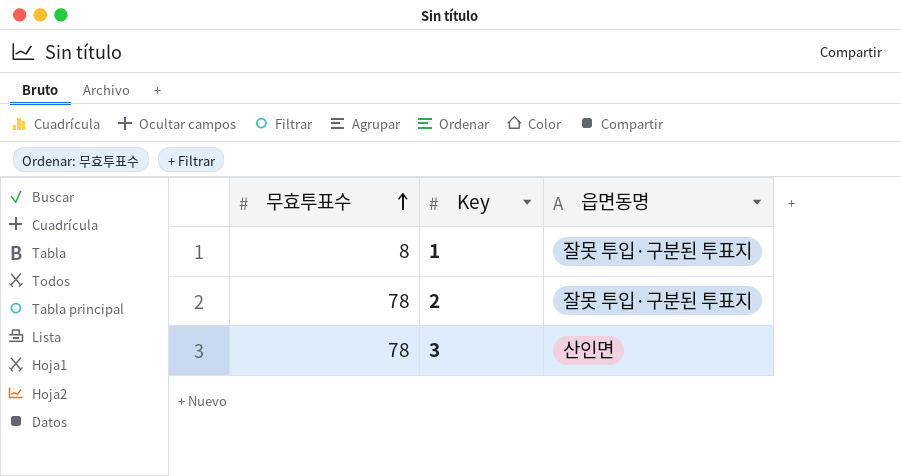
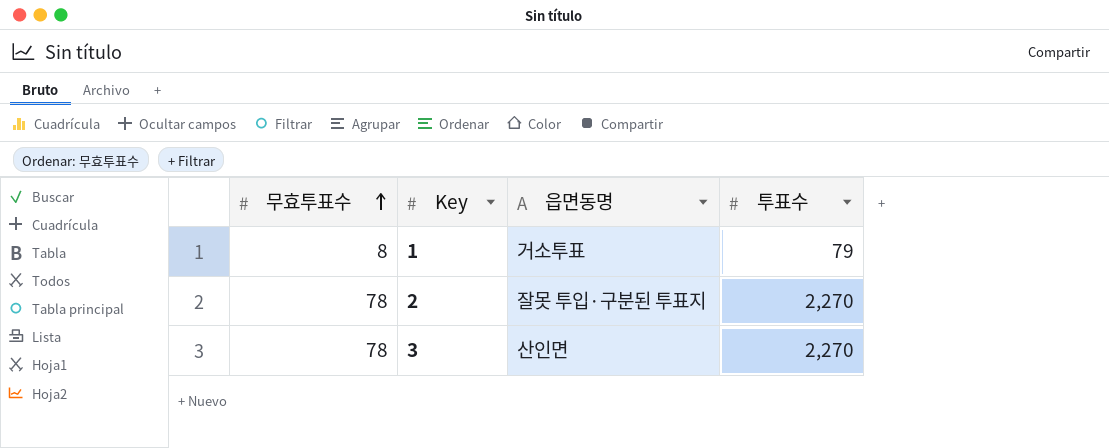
column 투표수 | position: none -> 4
1 | 읍면동명: 잘못 투입·구분된 투표지 -> 거소투표

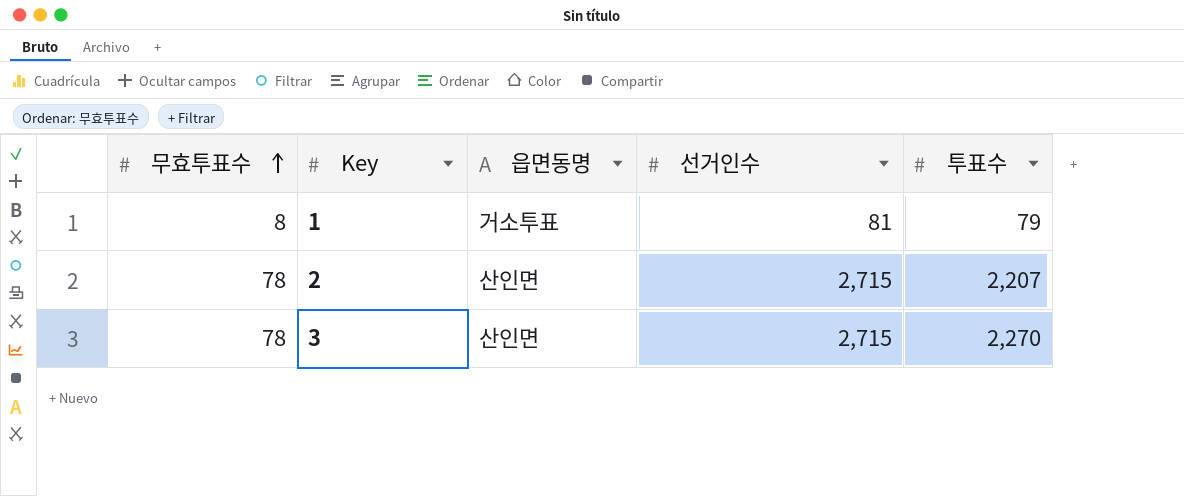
column 선거인수 | position: none -> 4
2 | 읍면동명: 잘못 투입·구분된 투표지 -> 산인면
2 | 투표수: 2,270 -> 2,207

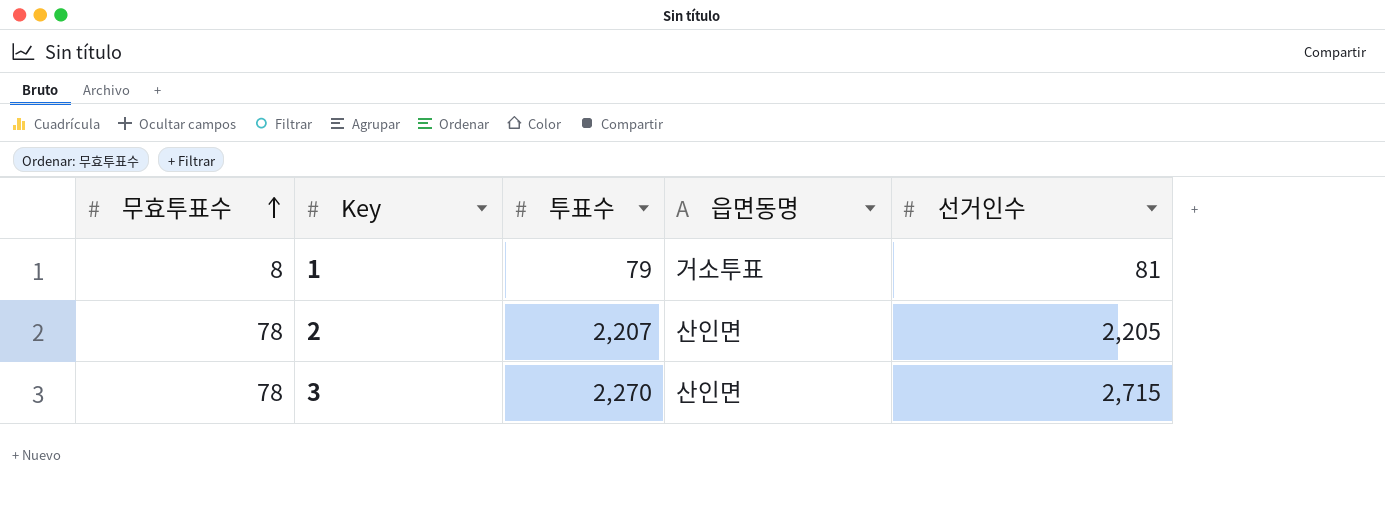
column 투표수 | position: 5 -> 3
2 | 선거인수: 2,715 -> 2,205

